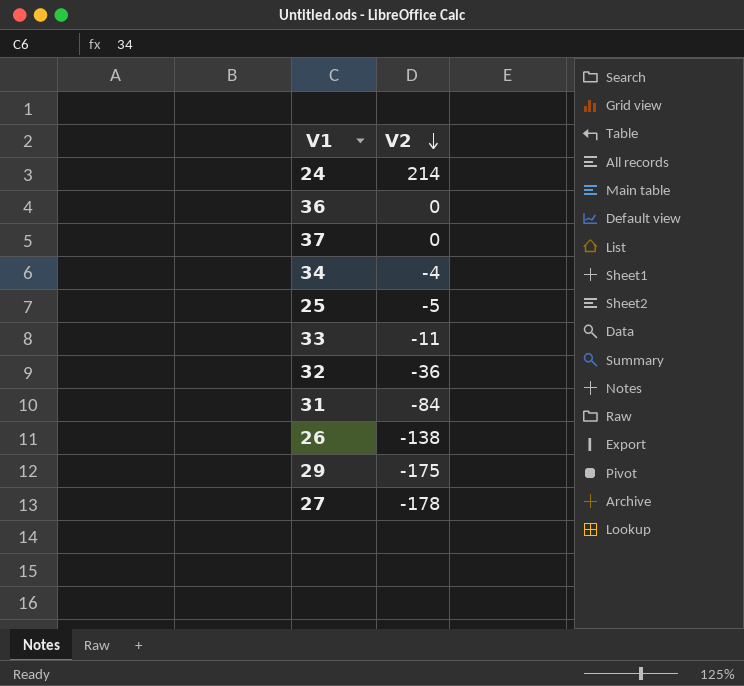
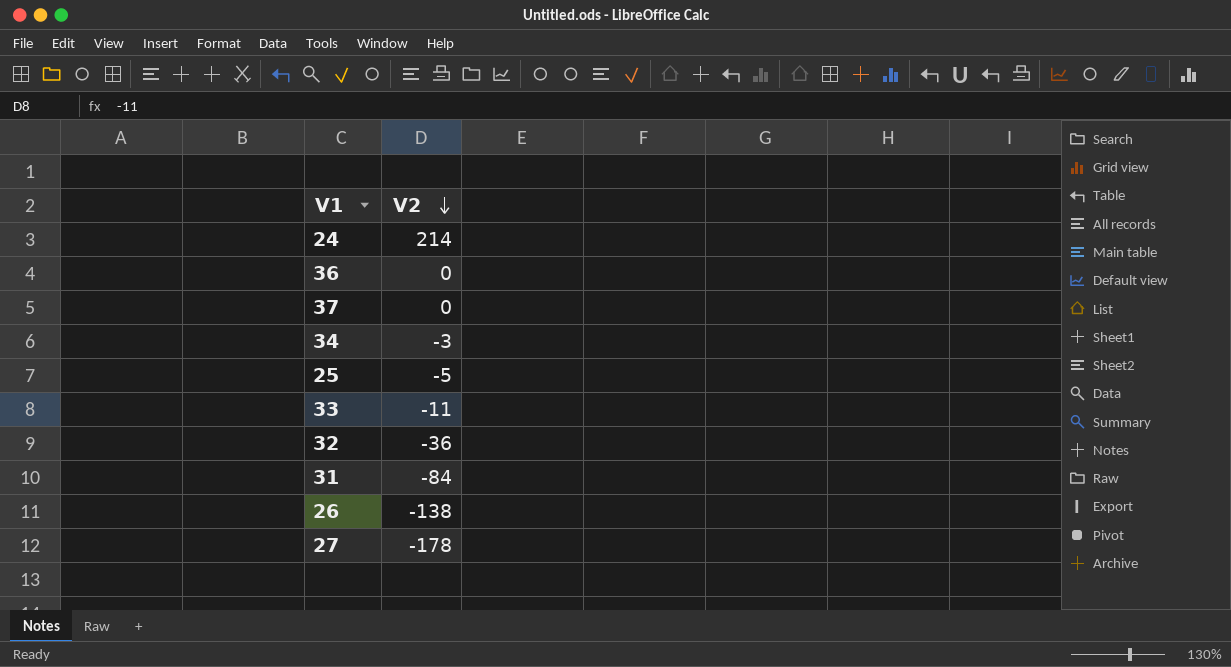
row 29: -175 -> none
34 | V2: -4 -> -3

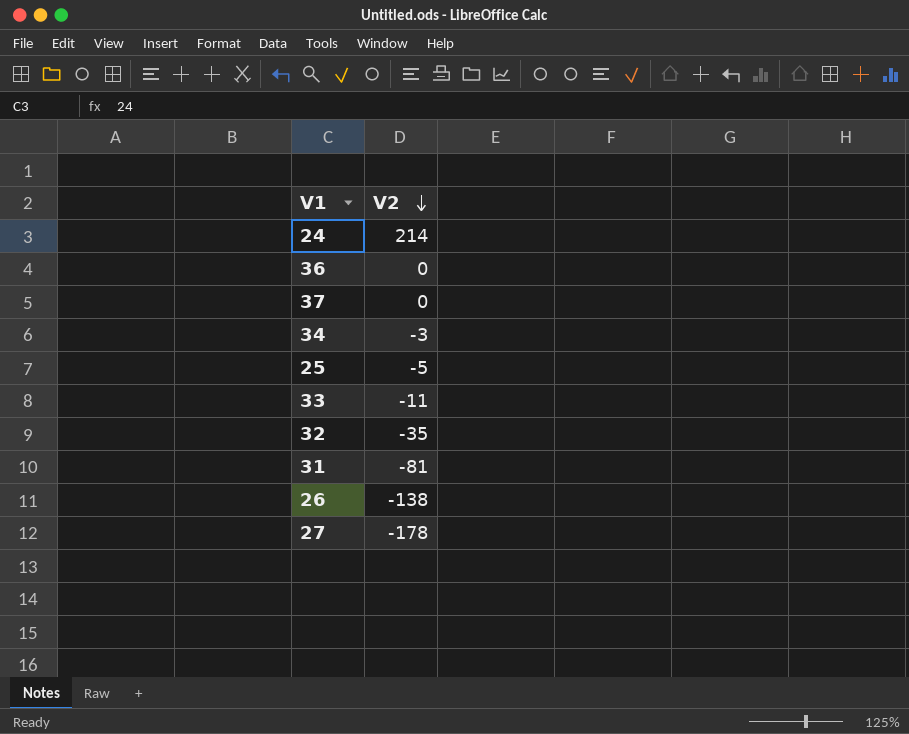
32 | V2: -36 -> -35
31 | V2: -84 -> -81

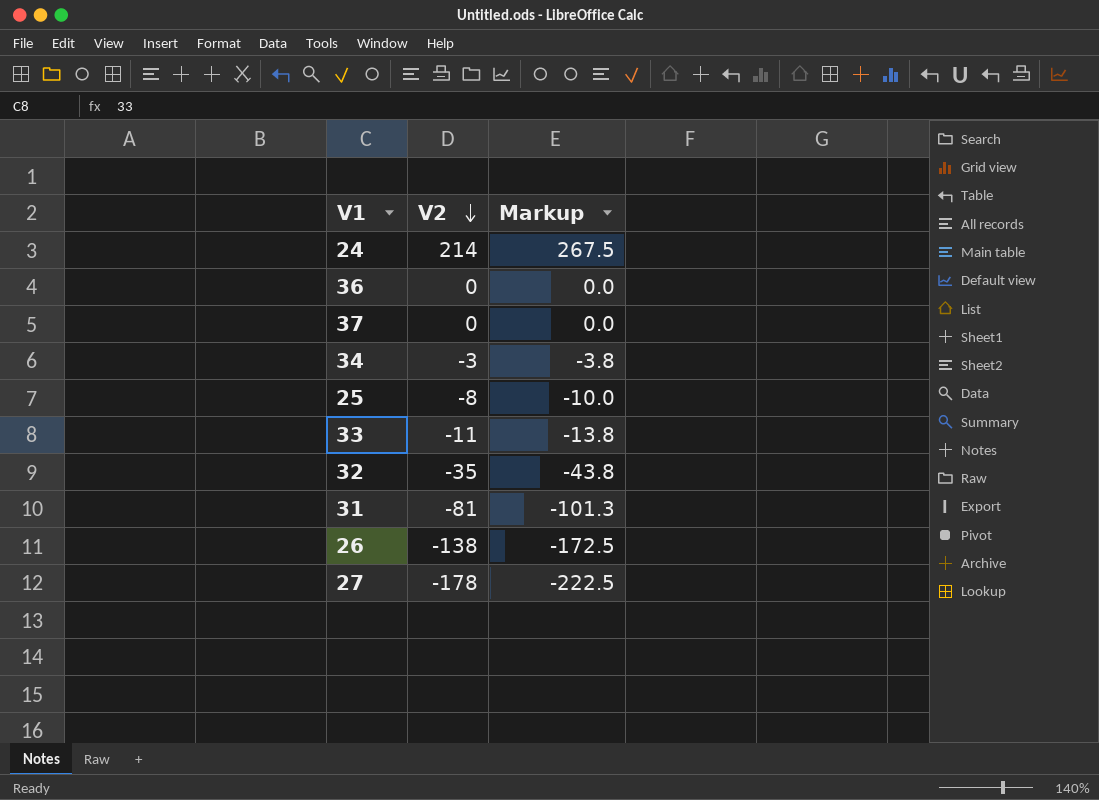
column Markup | formula: none -> [V2] * 1.25
25 | V2: -5 -> -8

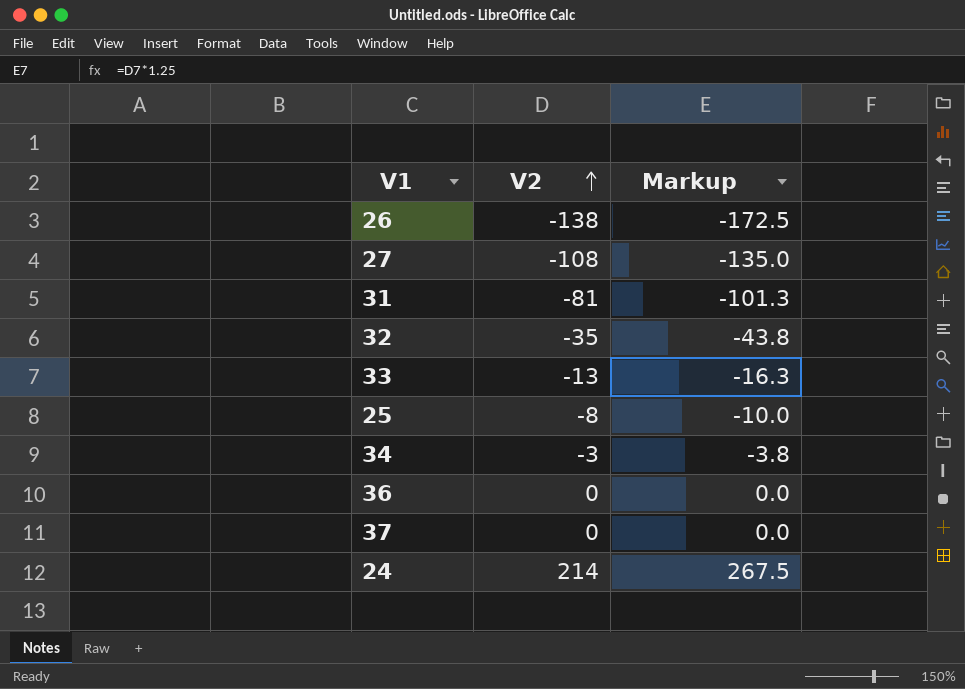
row order: V2 descending -> V2 ascending
27 | V2: -178 -> -108
27 | Markup: -222.5 -> -135.0
33 | V2: -11 -> -13
33 | Markup: -13.8 -> -16.3

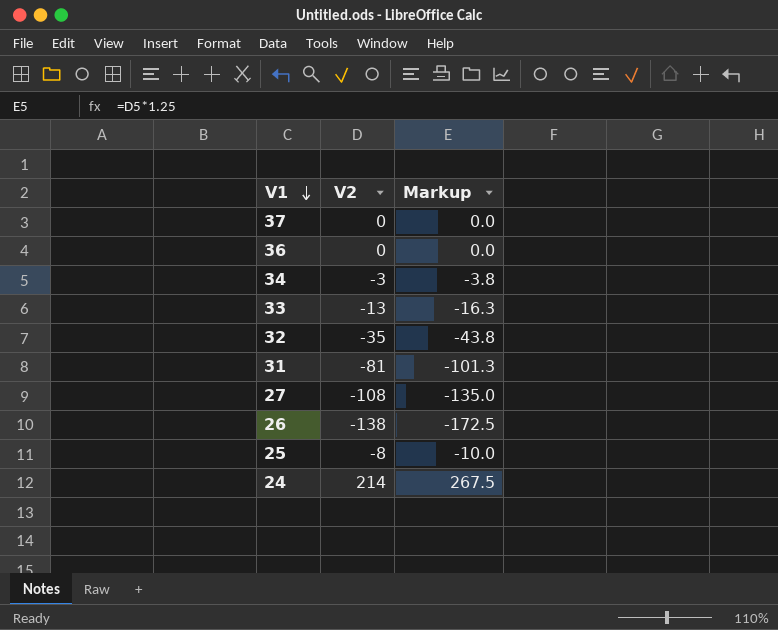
row order: V2 ascending -> V1 descending

